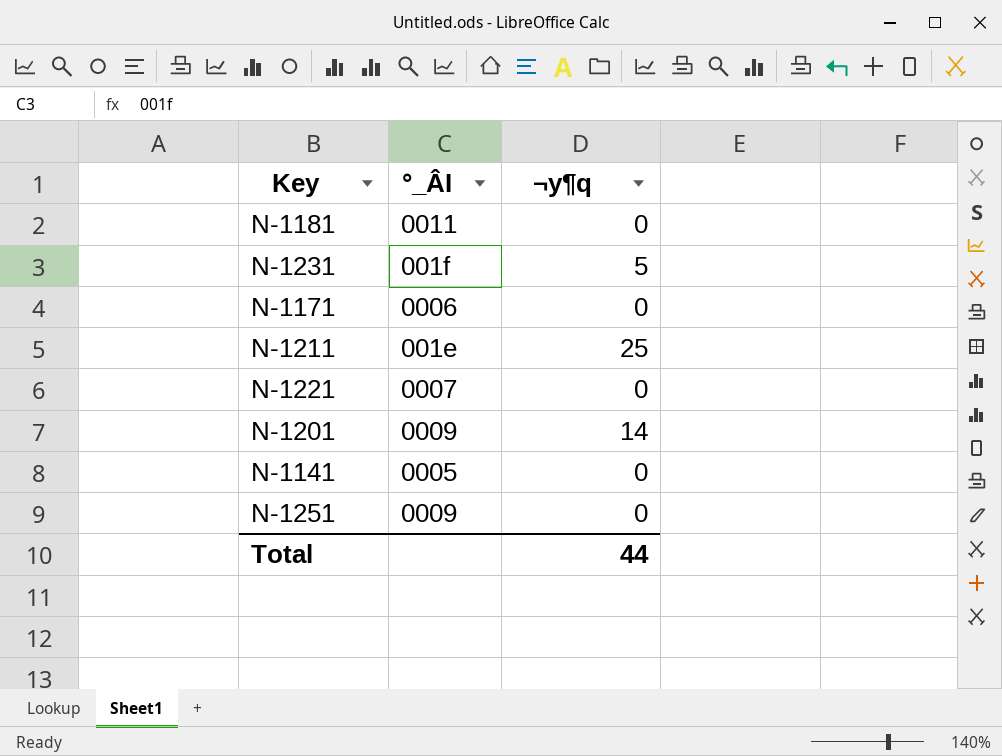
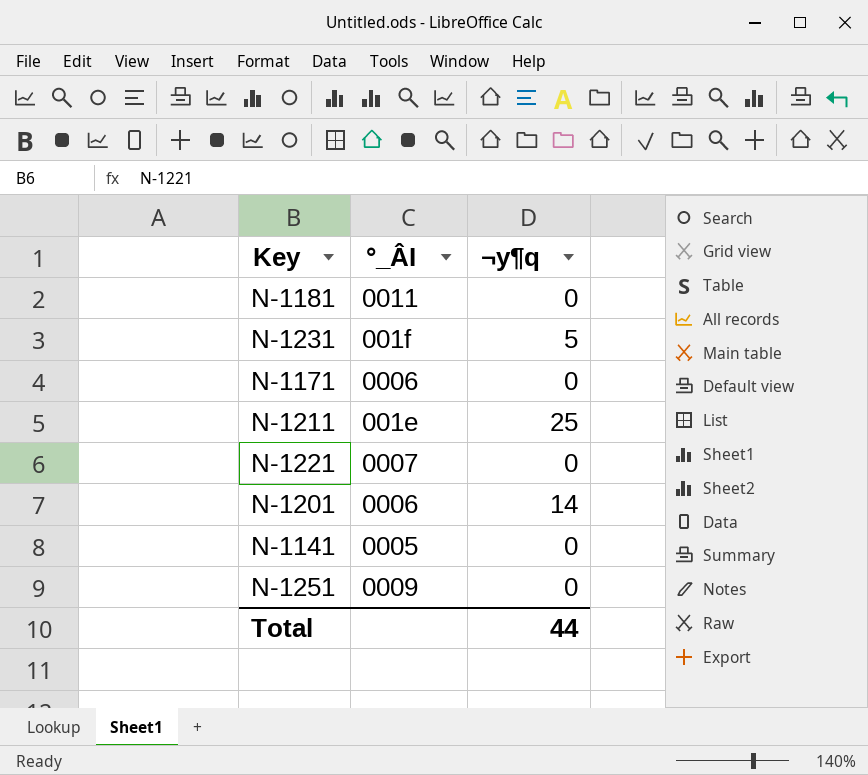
N-1201 | °_ÂI: 0009 -> 0006

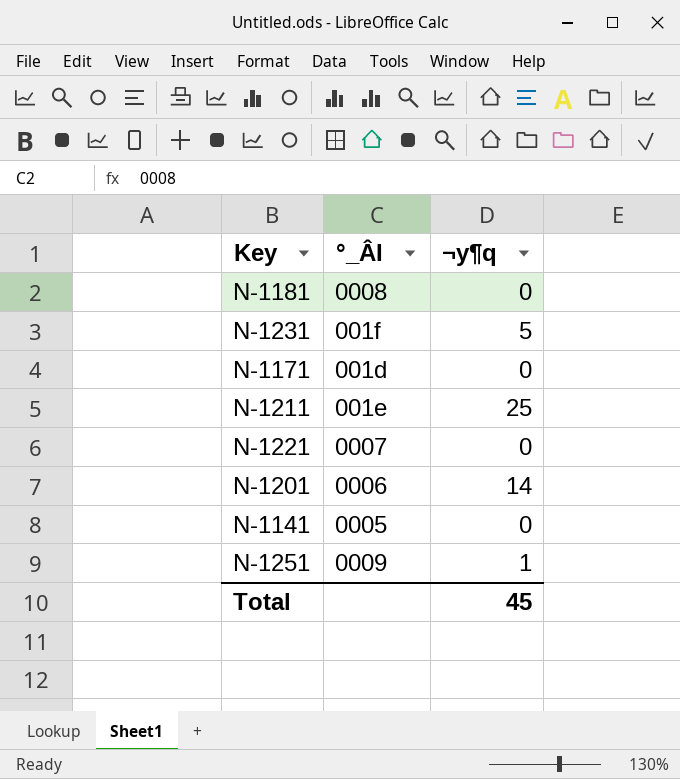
N-1181 | °_ÂI: 0011 -> 0008
N-1171 | °_ÂI: 0006 -> 001d
N-1251 | ¬y¶q: 0 -> 1
Total | ¬y¶q: 44 -> 45

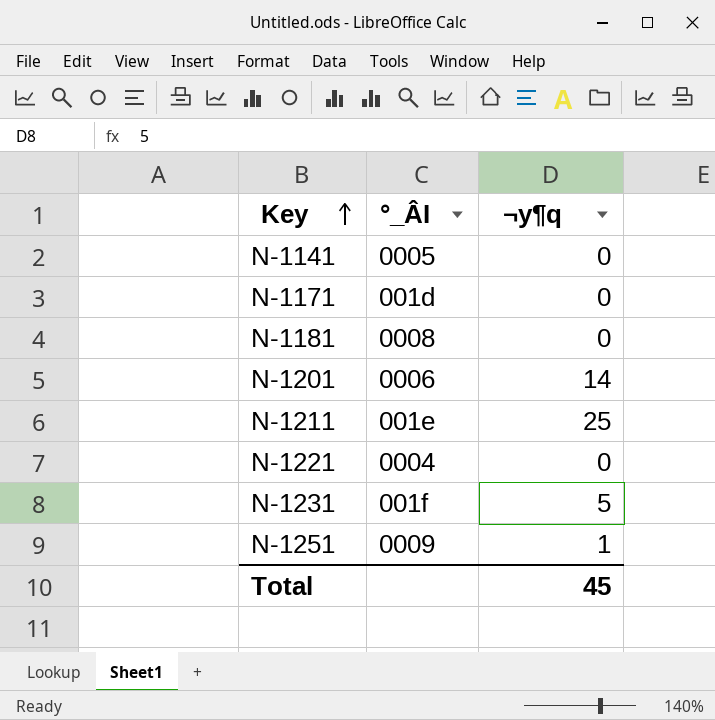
row order: none -> Key ascending
N-1221 | °_ÂI: 0007 -> 0004

